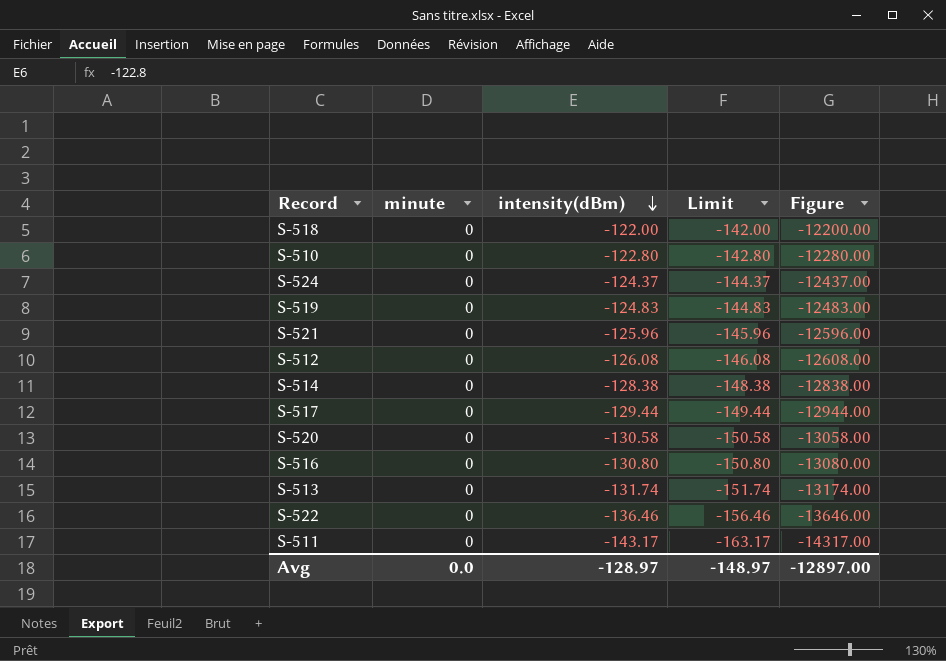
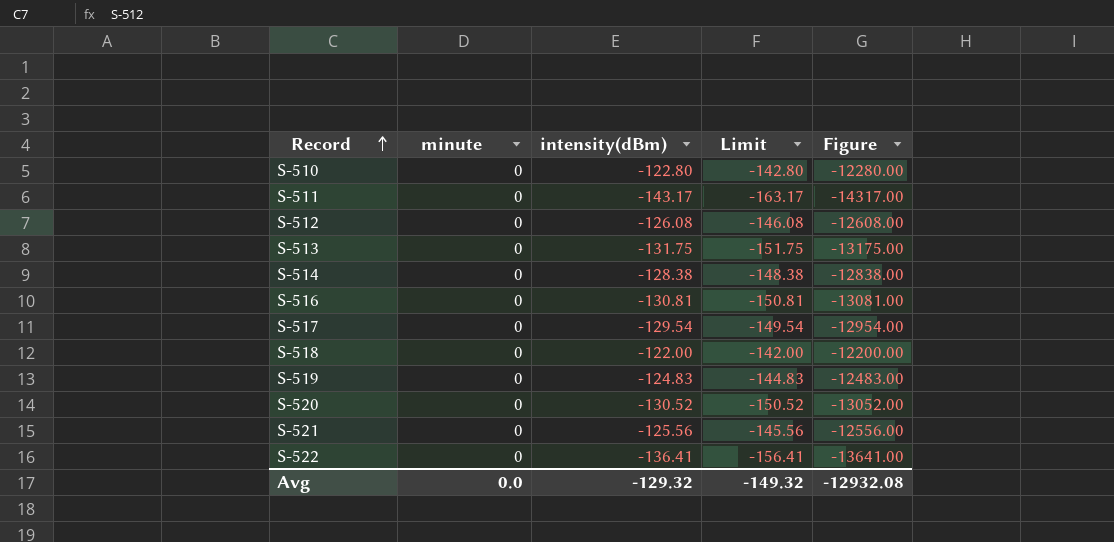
row order: intensity(dBm) descending -> Record ascending
row S-524: 0 | -124.37 | -144.37 | -12437.00 -> none
S-513 | intensity(dBm): -131.74 -> -131.75
S-513 | Limit: -151.74 -> -151.75
S-513 | Figure: -13174.00 -> -13175.00
S-516 | intensity(dBm): -130.80 -> -130.81
S-516 | Limit: -150.80 -> -150.81
S-516 | Figure: -13080.00 -> -13081.00
S-517 | intensity(dBm): -129.44 -> -129.54
S-517 | Limit: -149.44 -> -149.54
S-517 | Figure: -12944.00 -> -12954.00
S-520 | intensity(dBm): -130.58 -> -130.52
S-520 | Limit: -150.58 -> -150.52
S-520 | Figure: -13058.00 -> -13052.00
S-521 | intensity(dBm): -125.96 -> -125.56
S-521 | Limit: -145.96 -> -145.56
S-521 | Figure: -12596.00 -> -12556.00
S-522 | intensity(dBm): -136.46 -> -136.41
S-522 | Limit: -156.46 -> -156.41
S-522 | Figure: -13646.00 -> -13641.00
Avg | intensity(dBm): -128.97 -> -129.32
Avg | Limit: -148.97 -> -149.32
Avg | Figure: -12897.00 -> -12932.08

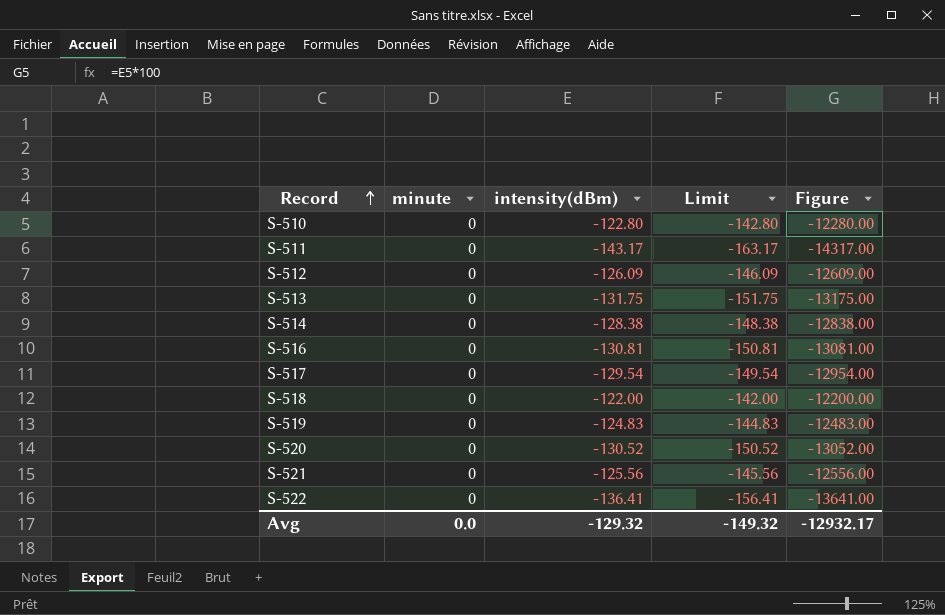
S-512 | intensity(dBm): -126.08 -> -126.09
S-512 | Limit: -146.08 -> -146.09
S-512 | Figure: -12608.00 -> -12609.00
Avg | Figure: -12932.08 -> -12932.17

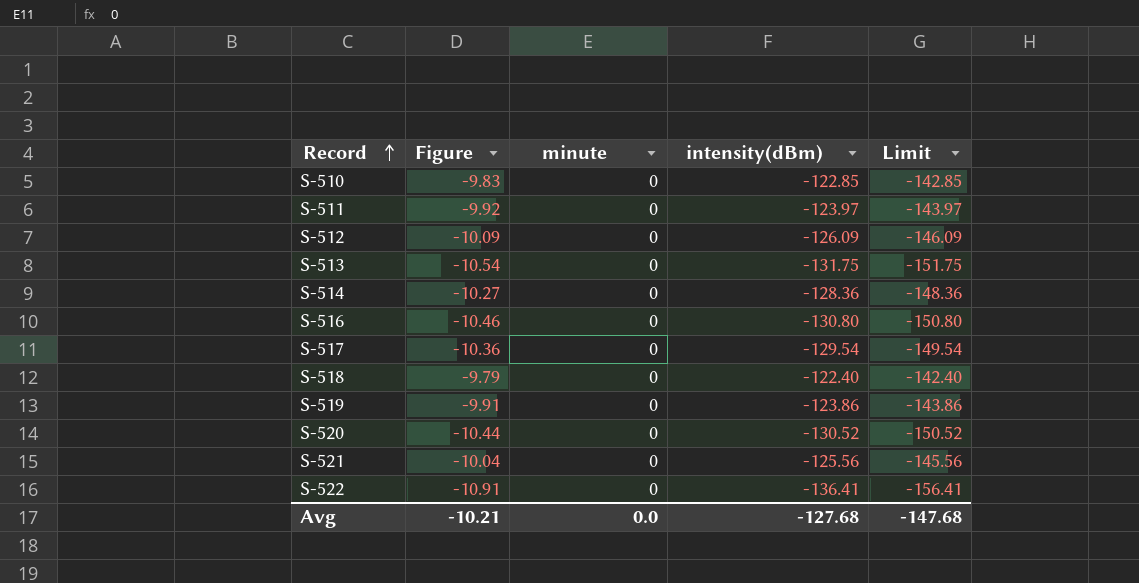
column Figure | formula: [intensity(dBm)] * 100 -> [intensity(dBm)] * 0.08
column Figure | position: 5 -> 2
S-510 | intensity(dBm): -122.80 -> -122.85
S-510 | Limit: -142.80 -> -142.85
S-511 | intensity(dBm): -143.17 -> -123.97
S-511 | Limit: -163.17 -> -143.97
S-514 | intensity(dBm): -128.38 -> -128.36
S-514 | Limit: -148.38 -> -148.36
S-516 | intensity(dBm): -130.81 -> -130.80
S-516 | Limit: -150.81 -> -150.80
S-518 | intensity(dBm): -122.00 -> -122.40
S-518 | Limit: -142.00 -> -142.40
S-519 | intensity(dBm): -124.83 -> -123.86
S-519 | Limit: -144.83 -> -143.86
Avg | Figure: -12932.17 -> -10.21
Avg | intensity(dBm): -129.32 -> -127.68
Avg | Limit: -149.32 -> -147.68

